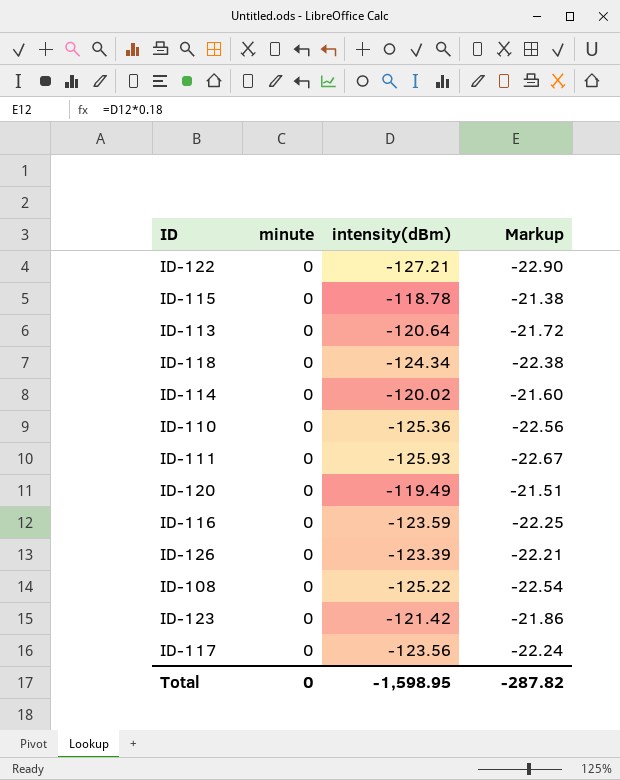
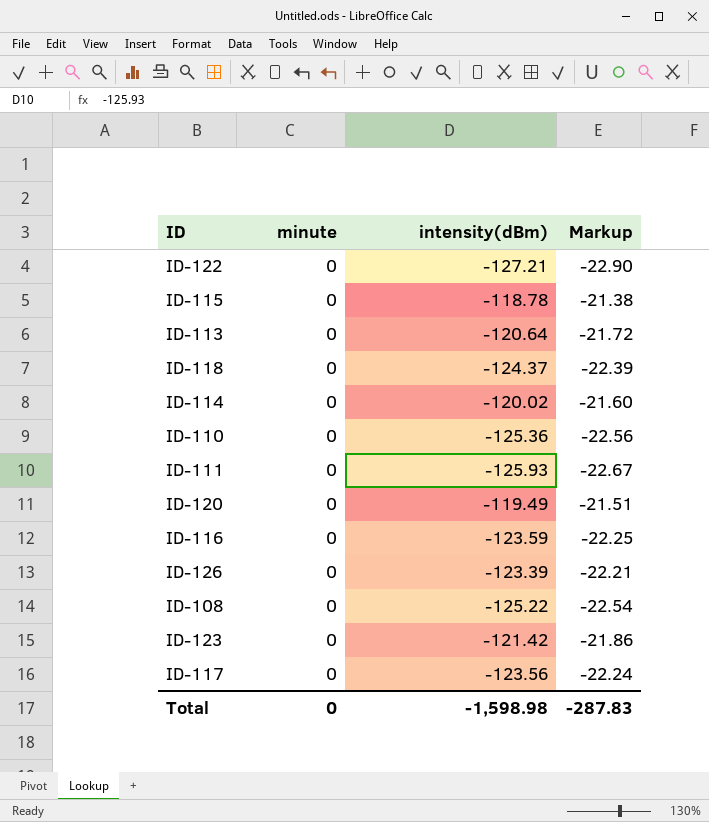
ID-118 | intensity(dBm): -124.34 -> -124.37
ID-118 | Markup: -22.38 -> -22.39
Total | intensity(dBm): -1,598.95 -> -1,598.98
Total | Markup: -287.82 -> -287.83

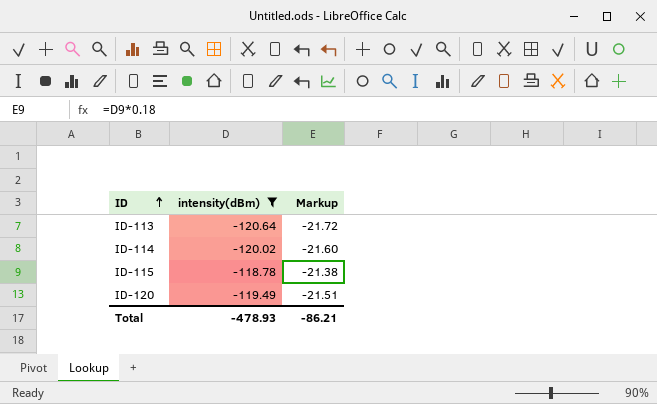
filter: none -> intensity(dBm) >= -120.64
row order: none -> ID ascending
column minute | position: 2 -> none
Total | intensity(dBm): -1,598.98 -> -478.93
Total | Markup: -287.83 -> -86.21

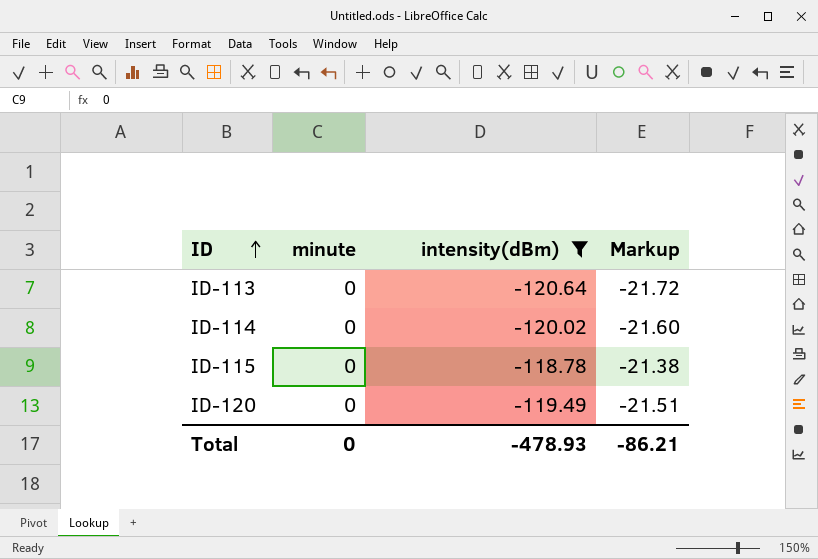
column minute | position: none -> 2

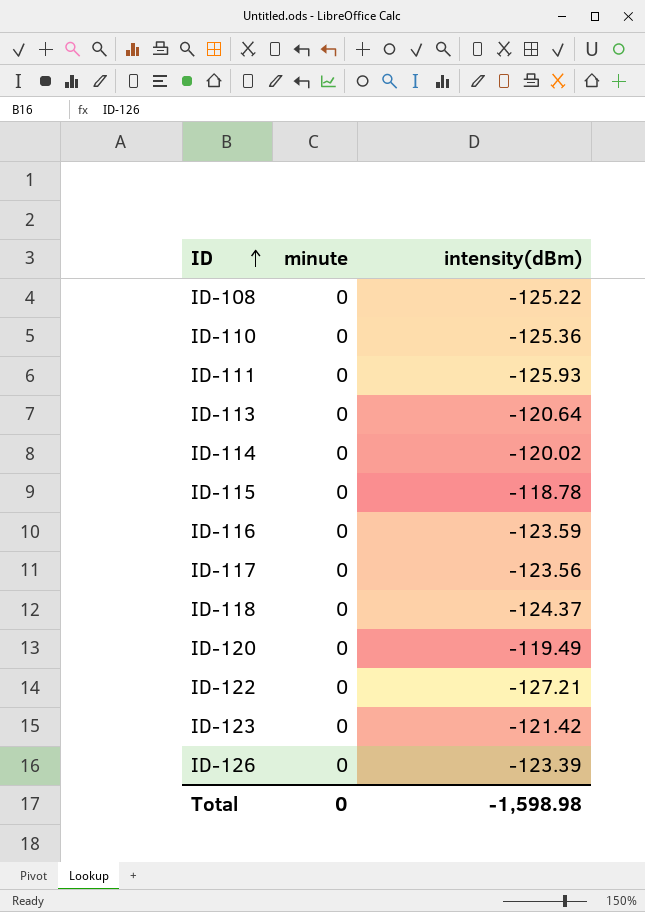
filter: intensity(dBm) >= -120.64 -> none
column Markup | formula: [intensity(dBm)] * 0.18 -> none
Total | intensity(dBm): -478.93 -> -1,598.98

